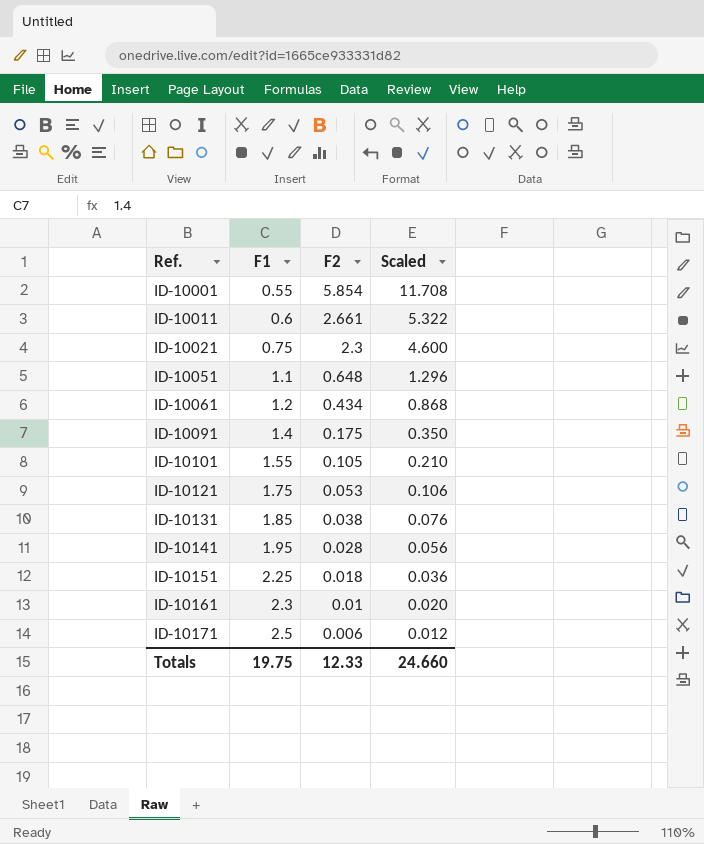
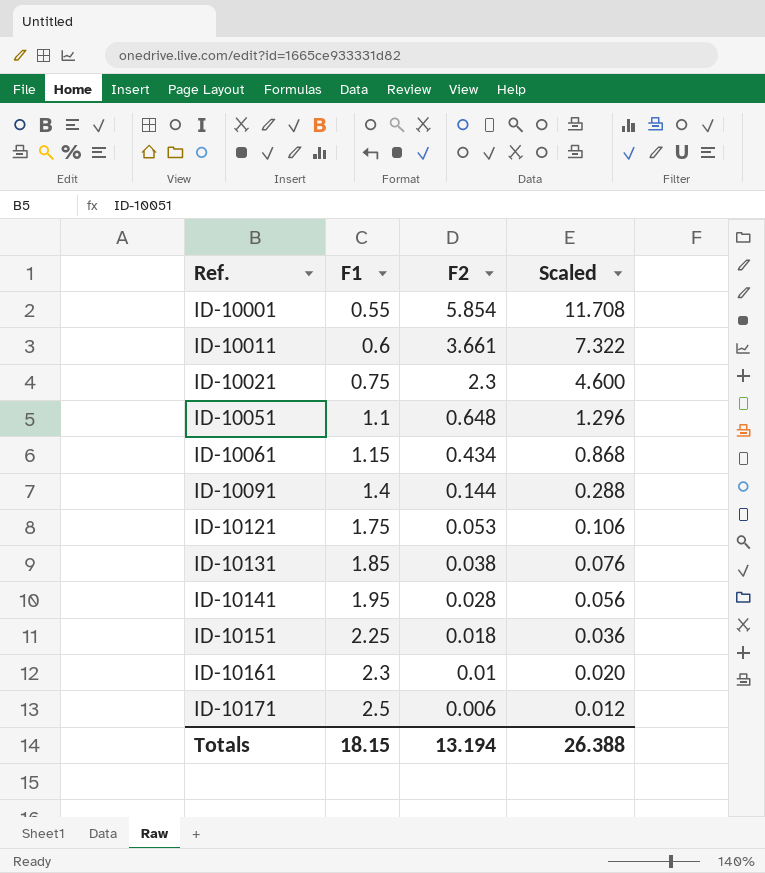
row ID-10101: 1.55 | 0.105 | 0.210 -> none
ID-10011 | F2: 2.661 -> 3.661
ID-10011 | Scaled: 5.322 -> 7.322
ID-10061 | F1: 1.2 -> 1.15
ID-10091 | F2: 0.175 -> 0.144
ID-10091 | Scaled: 0.350 -> 0.288
Totals | F1: 19.75 -> 18.15
Totals | F2: 12.33 -> 13.194
Totals | Scaled: 24.660 -> 26.388

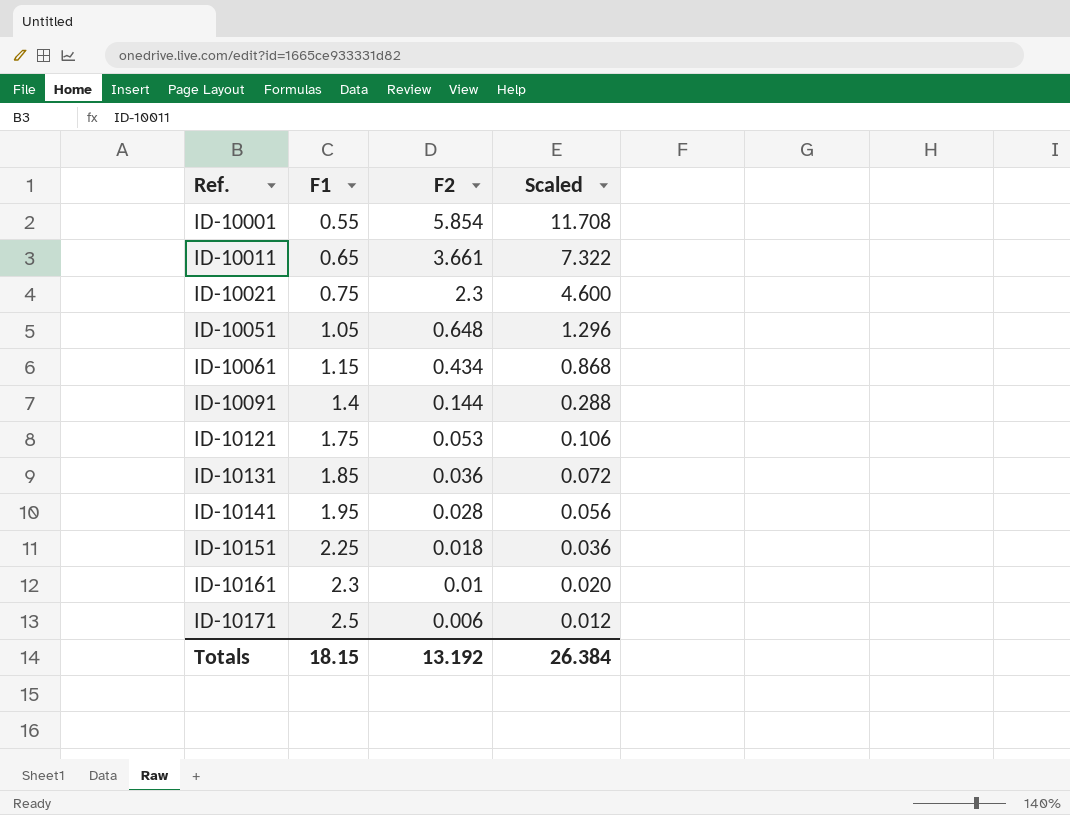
ID-10011 | F1: 0.6 -> 0.65
ID-10051 | F1: 1.1 -> 1.05
ID-10131 | F2: 0.038 -> 0.036
ID-10131 | Scaled: 0.076 -> 0.072
Totals | F2: 13.194 -> 13.192
Totals | Scaled: 26.388 -> 26.384

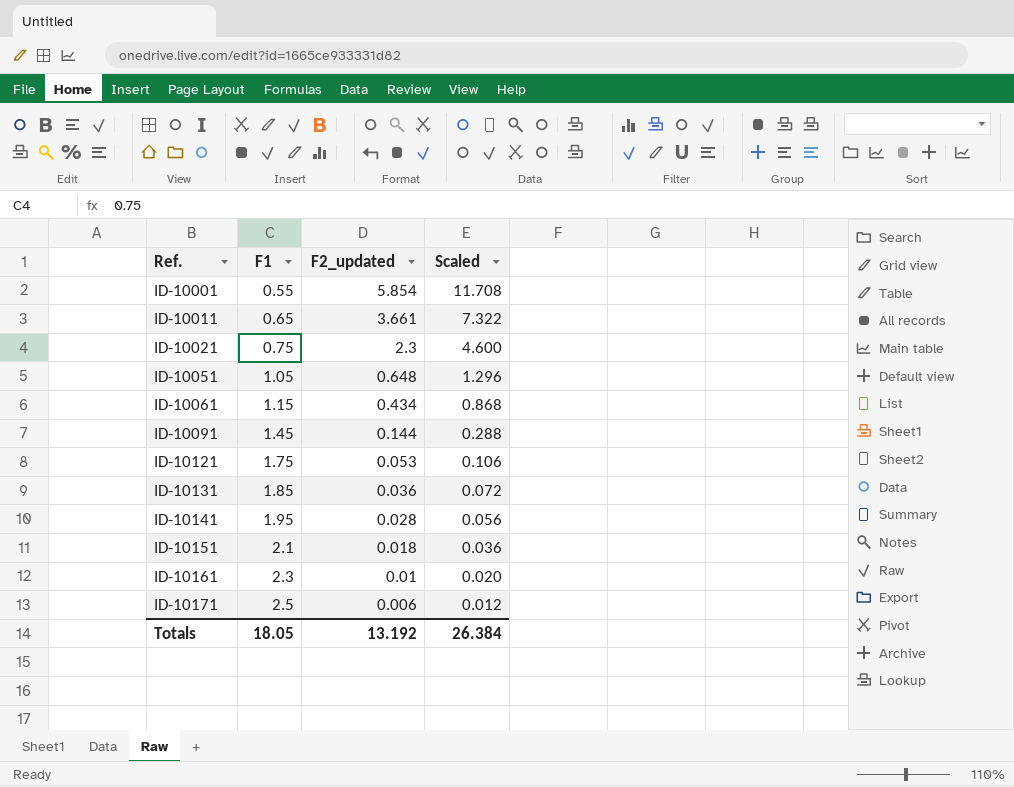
column name: F2 -> F2_updated
ID-10091 | F1: 1.4 -> 1.45
ID-10151 | F1: 2.25 -> 2.1
Totals | F1: 18.15 -> 18.05

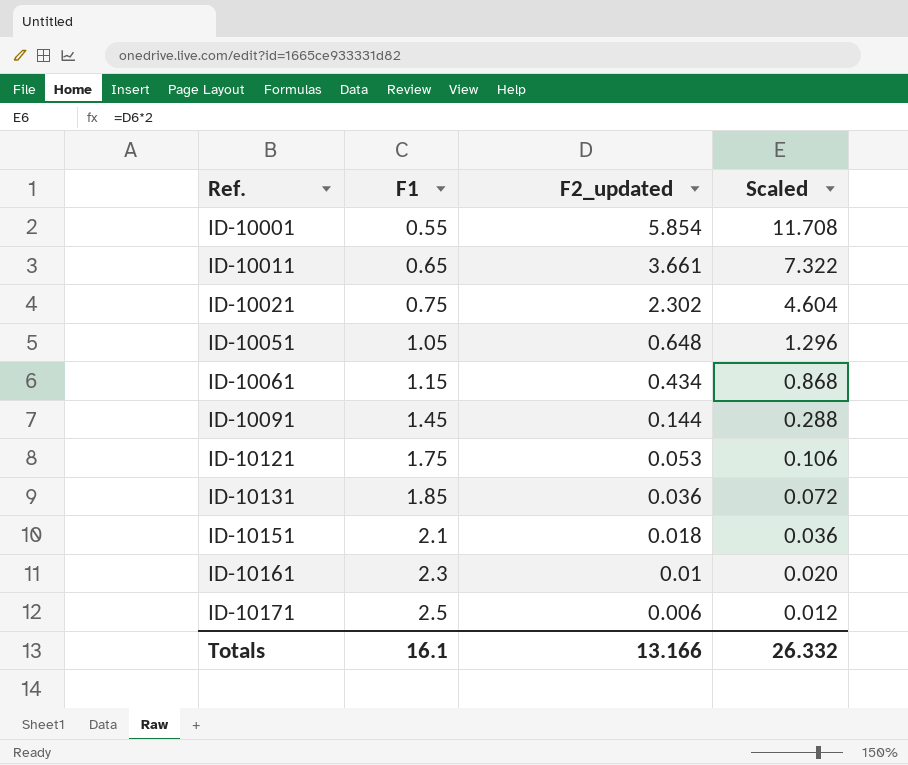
row ID-10141: 1.95 | 0.028 | 0.056 -> none
ID-10021 | F2_updated: 2.3 -> 2.302
ID-10021 | Scaled: 4.600 -> 4.604
Totals | F1: 18.05 -> 16.1
Totals | F2_updated: 13.192 -> 13.166
Totals | Scaled: 26.384 -> 26.332

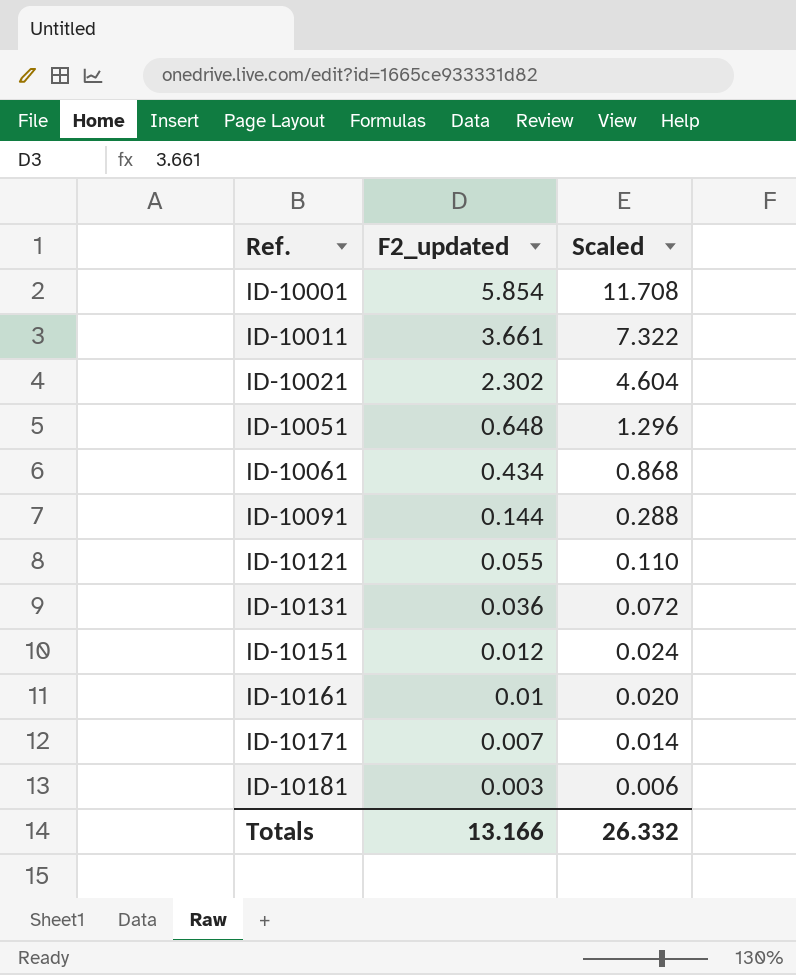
column F1 | position: 2 -> none
ID-10121 | F2_updated: 0.053 -> 0.055
ID-10121 | Scaled: 0.106 -> 0.110
ID-10151 | F2_updated: 0.018 -> 0.012
ID-10151 | Scaled: 0.036 -> 0.024
ID-10171 | F2_updated: 0.006 -> 0.007
ID-10171 | Scaled: 0.012 -> 0.014
row ID-10181: none -> 0.003 | 0.006

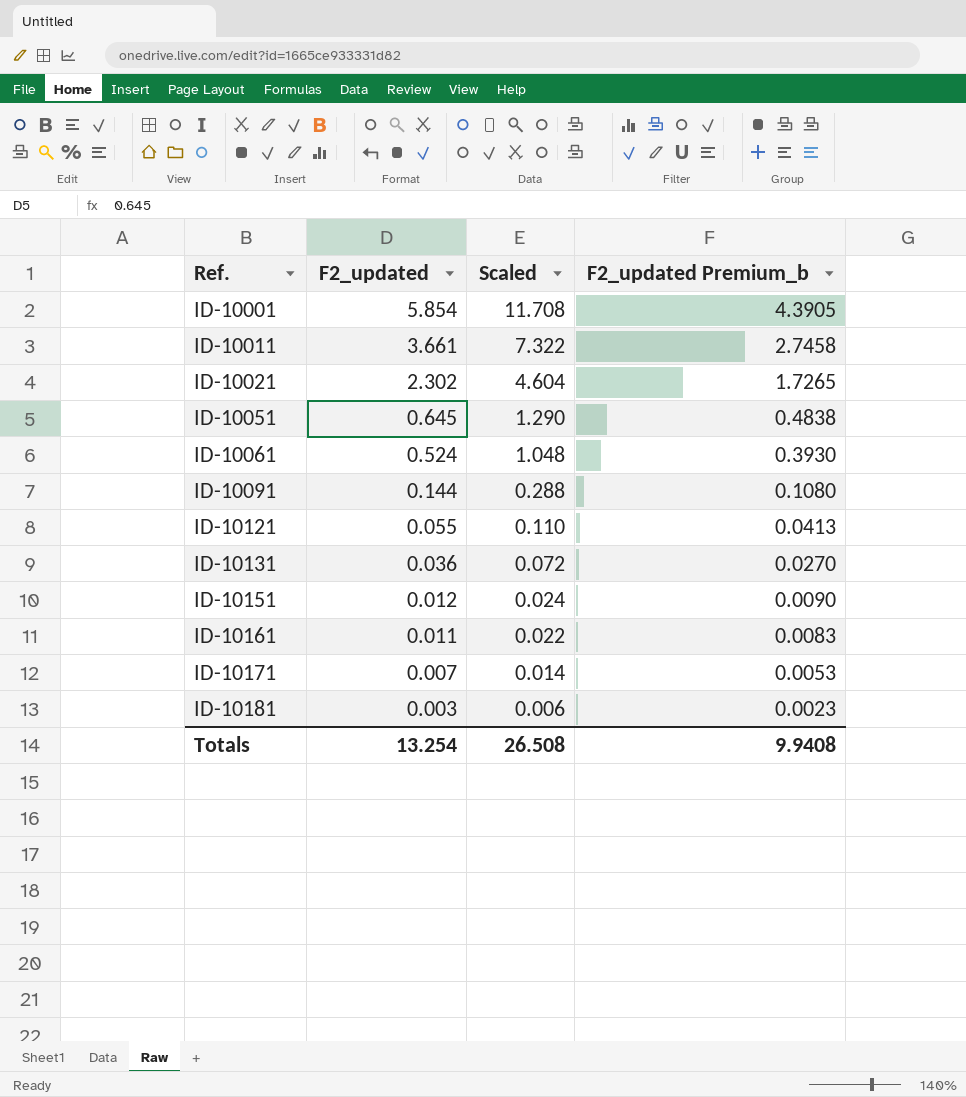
column F2_updated Premium_b | formula: none -> [F2_updated] * 0.75
ID-10051 | F2_updated: 0.648 -> 0.645
ID-10051 | Scaled: 1.296 -> 1.290
ID-10061 | F2_updated: 0.434 -> 0.524
ID-10061 | Scaled: 0.868 -> 1.048
ID-10161 | F2_updated: 0.01 -> 0.011
ID-10161 | Scaled: 0.020 -> 0.022
Totals | F2_updated: 13.166 -> 13.254
Totals | Scaled: 26.332 -> 26.508

